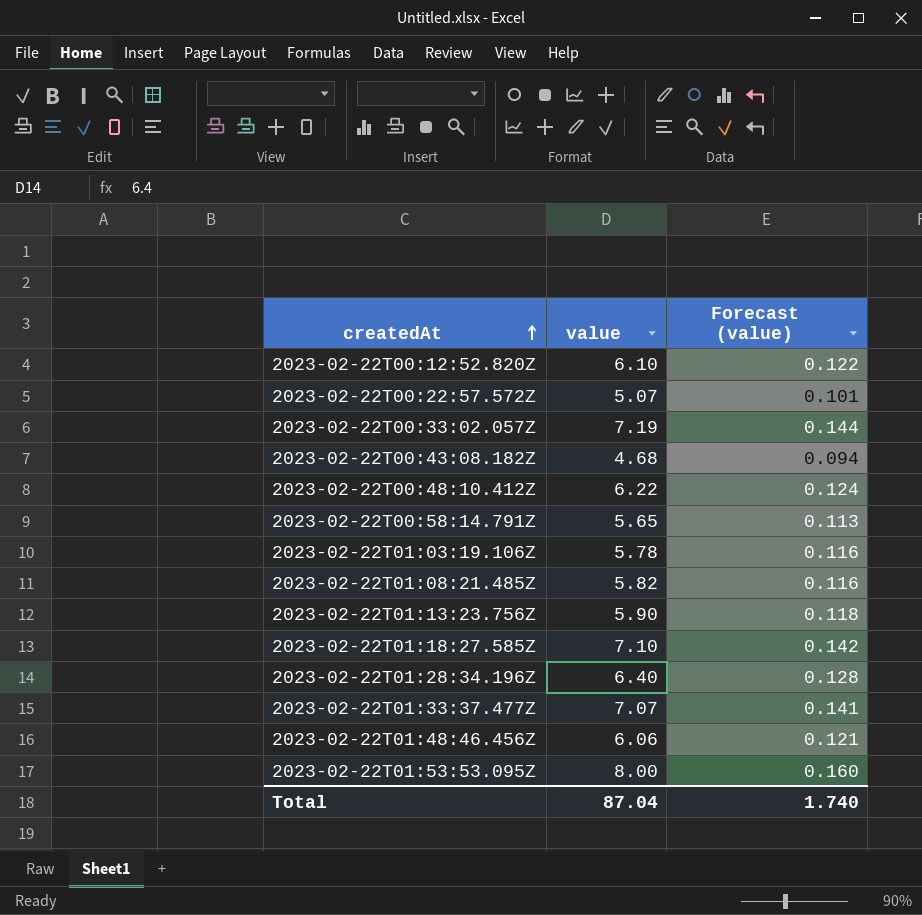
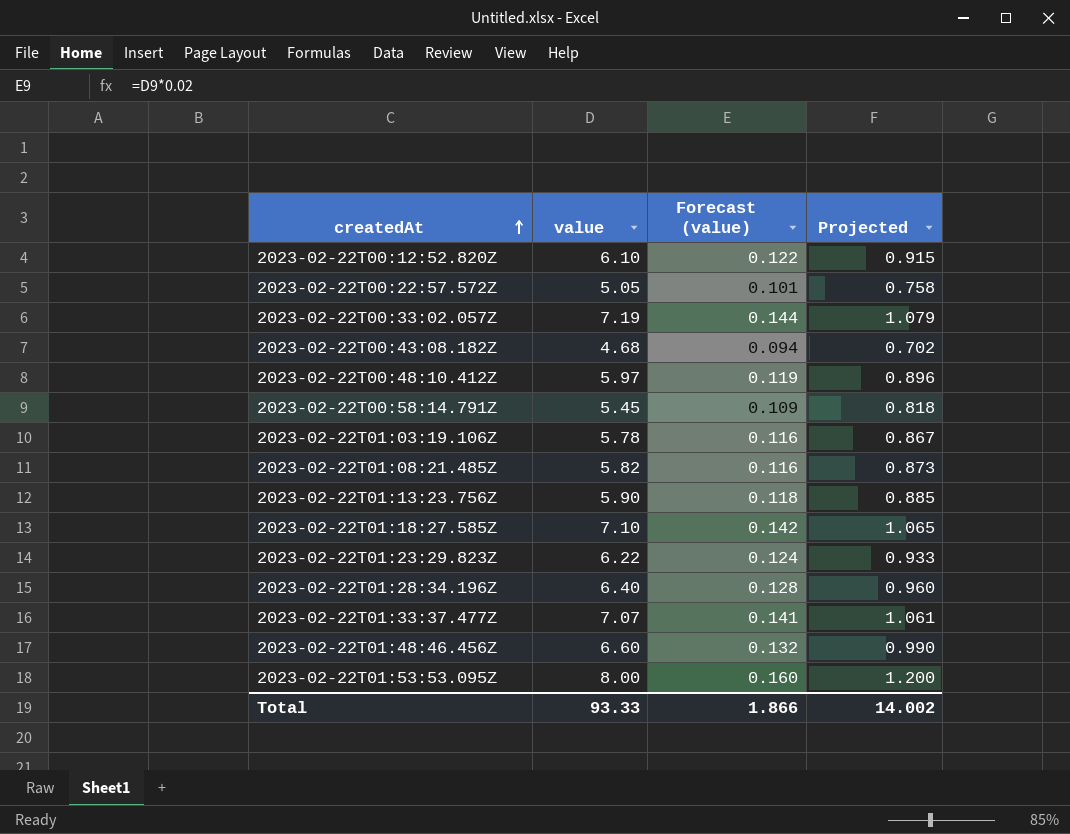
column Projected | formula: none -> [value] * 0.15
2023-02-22T00:22:57.572Z | value: 5.07 -> 5.05
2023-02-22T00:48:10.412Z | value: 6.22 -> 5.97
2023-02-22T00:48:10.412Z | Forecast (value): 0.124 -> 0.119
2023-02-22T00:58:14.791Z | value: 5.65 -> 5.45
2023-02-22T00:58:14.791Z | Forecast (value): 0.113 -> 0.109
row 2023-02-22T01:23:29.823Z: none -> 6.22 | 0.124 | 0.933
2023-02-22T01:48:46.456Z | value: 6.06 -> 6.60
2023-02-22T01:48:46.456Z | Forecast (value): 0.121 -> 0.132
Total | value: 87.04 -> 93.33
Total | Forecast (value): 1.740 -> 1.866

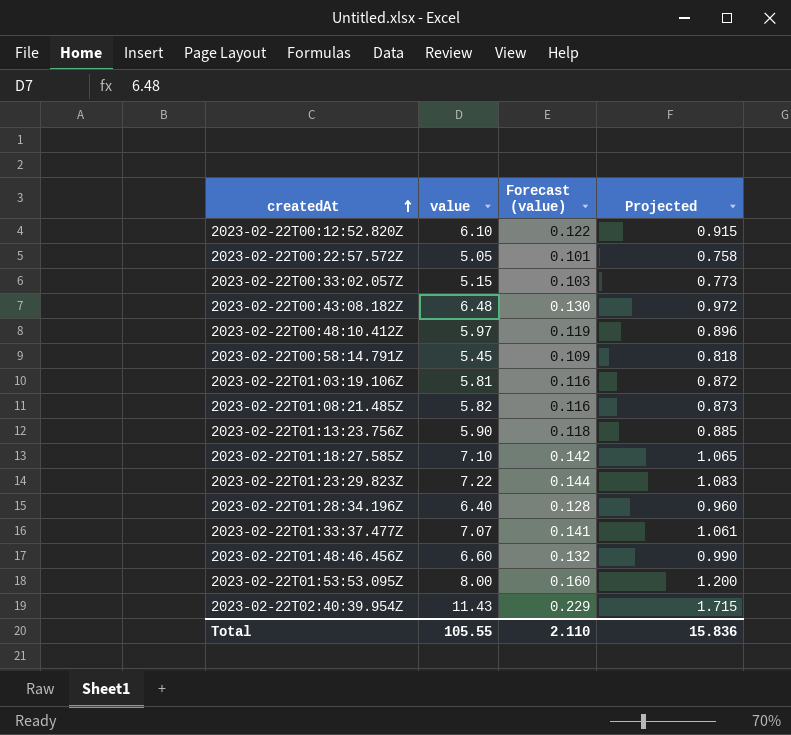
2023-02-22T00:33:02.057Z | value: 7.19 -> 5.15
2023-02-22T00:33:02.057Z | Forecast (value): 0.144 -> 0.103
2023-02-22T00:33:02.057Z | Projected: 1.079 -> 0.773
2023-02-22T00:43:08.182Z | value: 4.68 -> 6.48
2023-02-22T00:43:08.182Z | Forecast (value): 0.094 -> 0.130
2023-02-22T00:43:08.182Z | Projected: 0.702 -> 0.972
2023-02-22T01:03:19.106Z | value: 5.78 -> 5.81
2023-02-22T01:03:19.106Z | Projected: 0.867 -> 0.872
2023-02-22T01:23:29.823Z | value: 6.22 -> 7.22
2023-02-22T01:23:29.823Z | Forecast (value): 0.124 -> 0.144
2023-02-22T01:23:29.823Z | Projected: 0.933 -> 1.083
row 2023-02-22T02:40:39.954Z: none -> 11.43 | 0.229 | 1.715
Total | value: 93.33 -> 105.55
Total | Forecast (value): 1.866 -> 2.110
Total | Projected: 14.002 -> 15.836

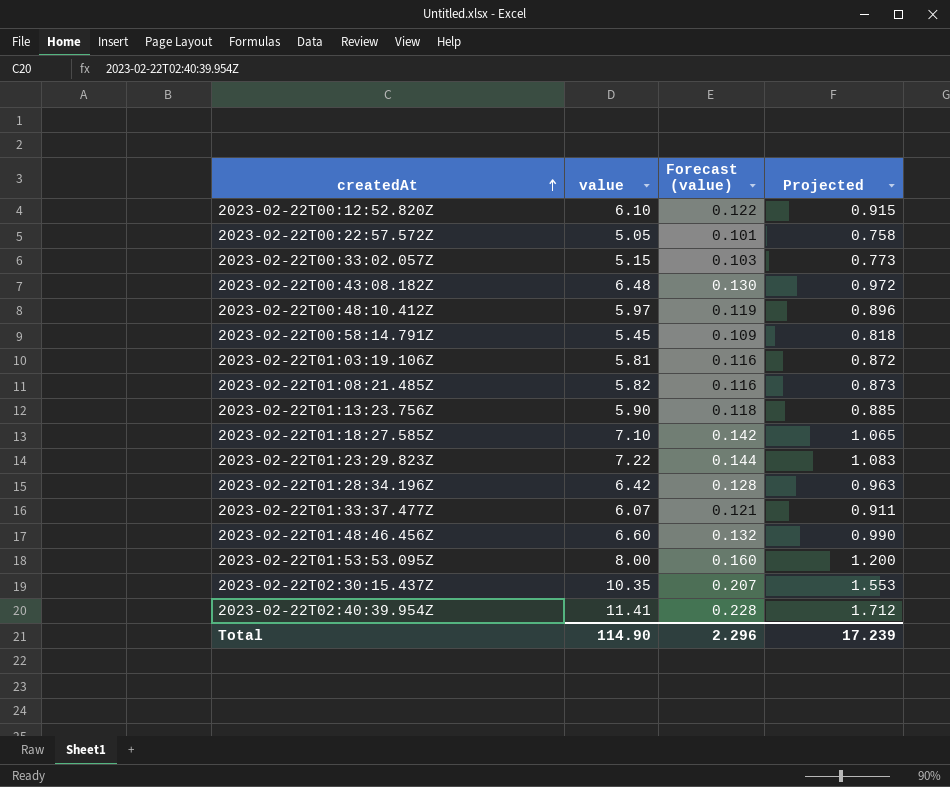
2023-02-22T01:28:34.196Z | value: 6.40 -> 6.42
2023-02-22T01:28:34.196Z | Projected: 0.960 -> 0.963
2023-02-22T01:33:37.477Z | value: 7.07 -> 6.07
2023-02-22T01:33:37.477Z | Forecast (value): 0.141 -> 0.121
2023-02-22T01:33:37.477Z | Projected: 1.061 -> 0.911
row 2023-02-22T02:30:15.437Z: none -> 10.35 | 0.207 | 1.553
2023-02-22T02:40:39.954Z | value: 11.43 -> 11.41
2023-02-22T02:40:39.954Z | Forecast (value): 0.229 -> 0.228
2023-02-22T02:40:39.954Z | Projected: 1.715 -> 1.712
Total | value: 105.55 -> 114.90
Total | Forecast (value): 2.110 -> 2.296
Total | Projected: 15.836 -> 17.239

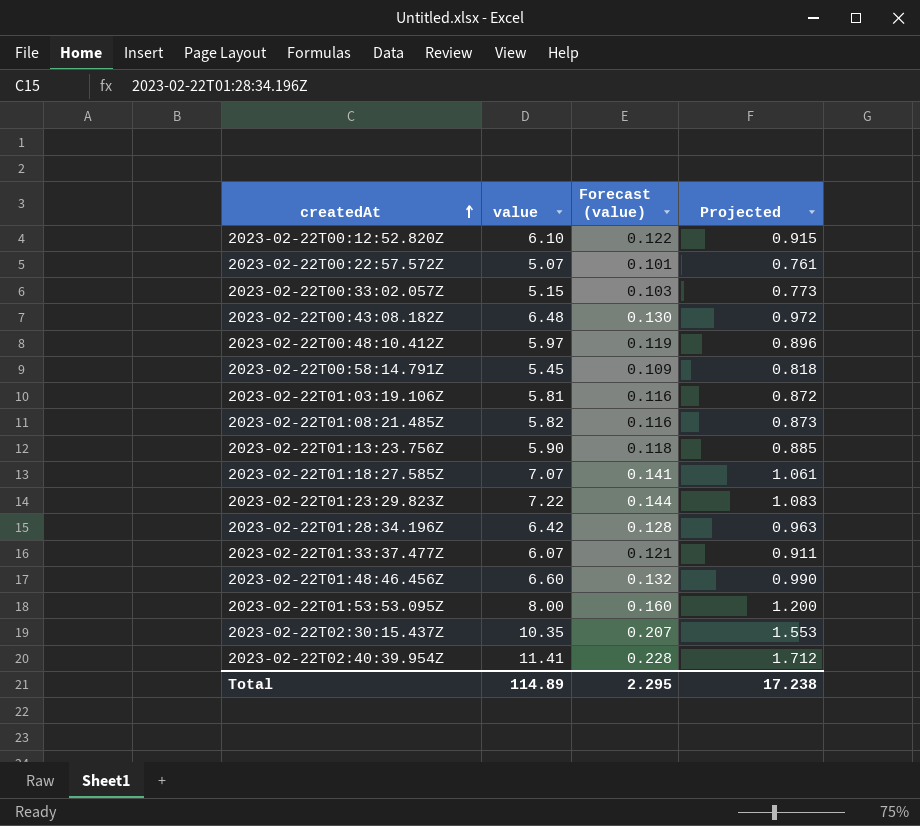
2023-02-22T00:22:57.572Z | value: 5.05 -> 5.07
2023-02-22T00:22:57.572Z | Projected: 0.758 -> 0.761
2023-02-22T01:18:27.585Z | value: 7.10 -> 7.07
2023-02-22T01:18:27.585Z | Forecast (value): 0.142 -> 0.141
2023-02-22T01:18:27.585Z | Projected: 1.065 -> 1.061
Total | value: 114.90 -> 114.89
Total | Forecast (value): 2.296 -> 2.295
Total | Projected: 17.239 -> 17.238

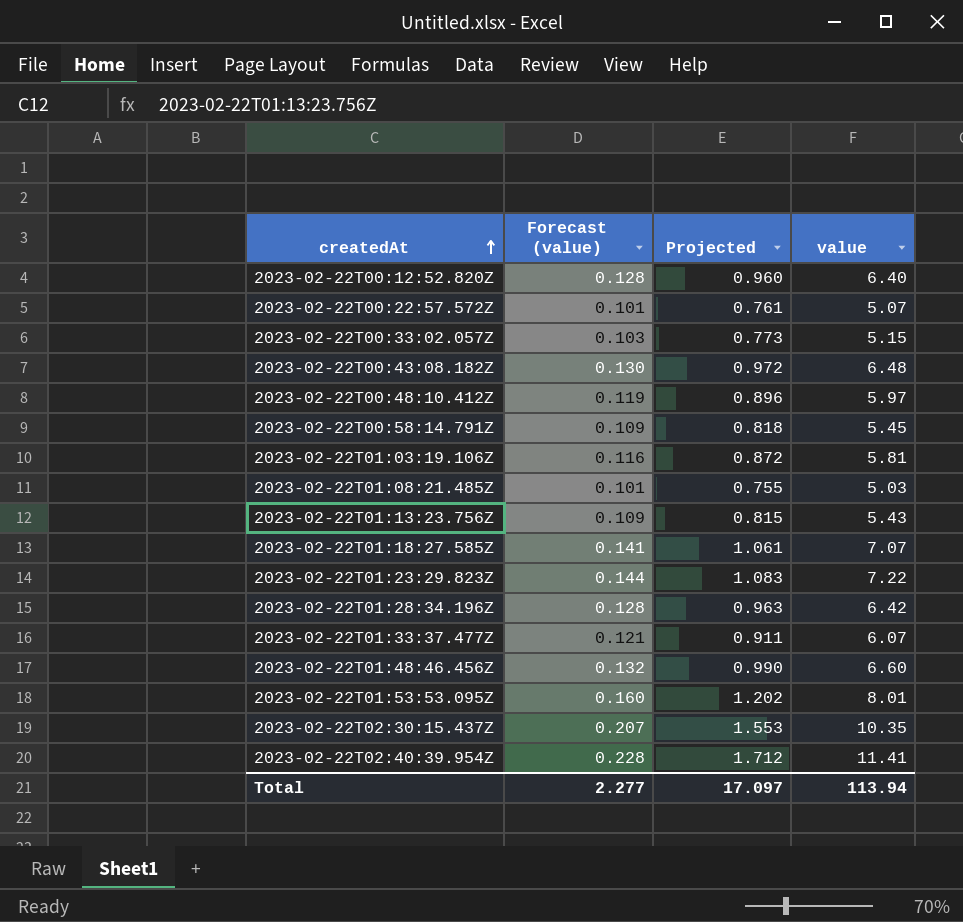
column value | position: 2 -> 4
2023-02-22T00:12:52.820Z | Forecast (value): 0.122 -> 0.128
2023-02-22T00:12:52.820Z | Projected: 0.915 -> 0.960
2023-02-22T00:12:52.820Z | value: 6.10 -> 6.40
2023-02-22T01:08:21.485Z | Forecast (value): 0.116 -> 0.101
2023-02-22T01:08:21.485Z | Projected: 0.873 -> 0.755
2023-02-22T01:08:21.485Z | value: 5.82 -> 5.03
2023-02-22T01:13:23.756Z | Forecast (value): 0.118 -> 0.109
2023-02-22T01:13:23.756Z | Projected: 0.885 -> 0.815
2023-02-22T01:13:23.756Z | value: 5.90 -> 5.43
2023-02-22T01:53:53.095Z | Projected: 1.200 -> 1.202
2023-02-22T01:53:53.095Z | value: 8.00 -> 8.01
Total | Forecast (value): 2.295 -> 2.277
Total | Projected: 17.238 -> 17.097
Total | value: 114.89 -> 113.94

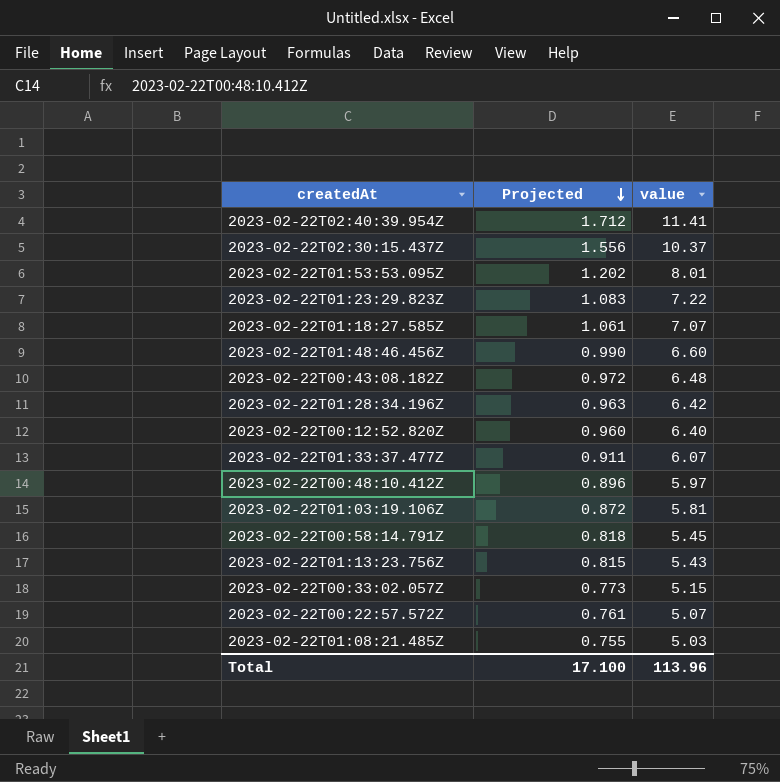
row order: createdAt ascending -> Projected descending
column Forecast (value) | formula: [value] * 0.02 -> none
2023-02-22T02:30:15.437Z | Projected: 1.553 -> 1.556
2023-02-22T02:30:15.437Z | value: 10.35 -> 10.37
Total | Projected: 17.097 -> 17.100
Total | value: 113.94 -> 113.96

